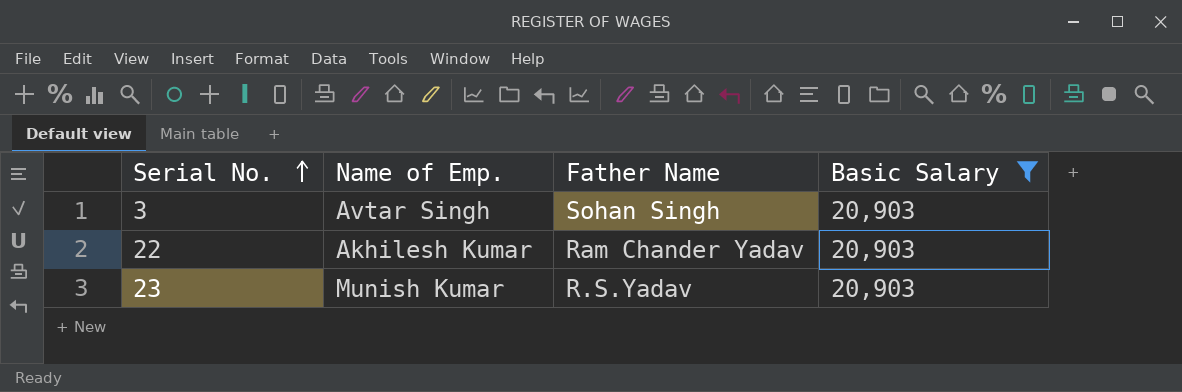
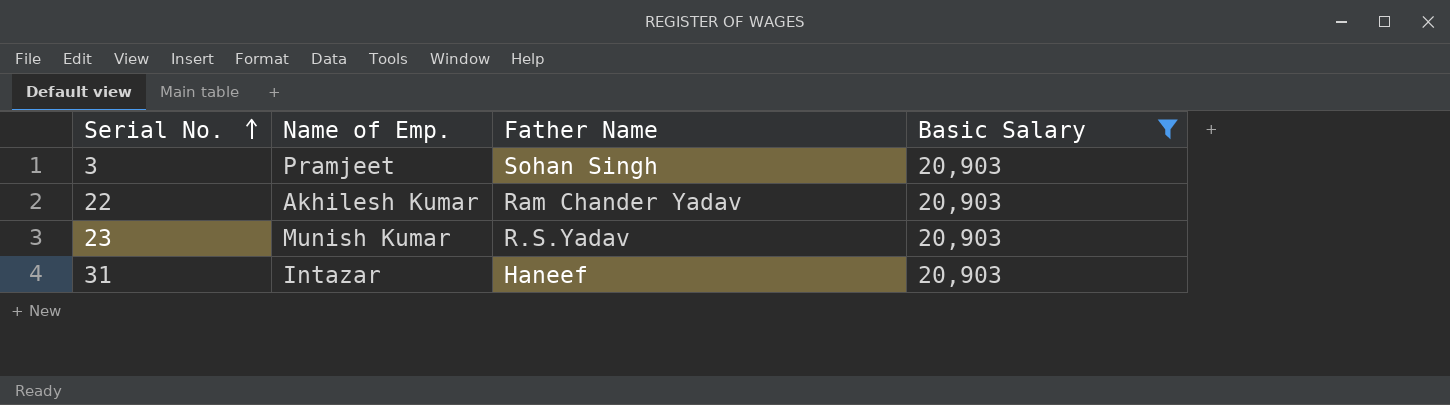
3 | Name of Emp.: Avtar Singh -> Pramjeet
row 31: none -> Intazar | Haneef | 20,903

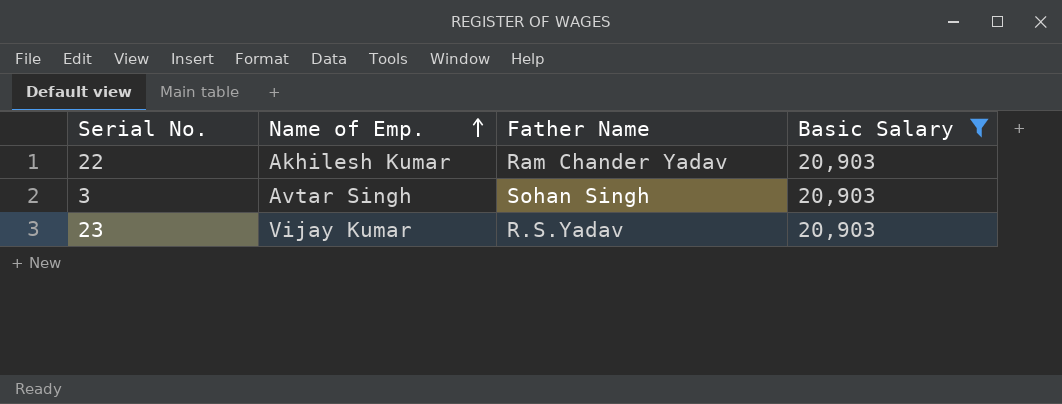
row order: Serial No. ascending -> Name of Emp. ascending
row 31: Intazar | Haneef | 20,903 -> none
3 | Name of Emp.: Pramjeet -> Avtar Singh
23 | Name of Emp.: Munish Kumar -> Vijay Kumar

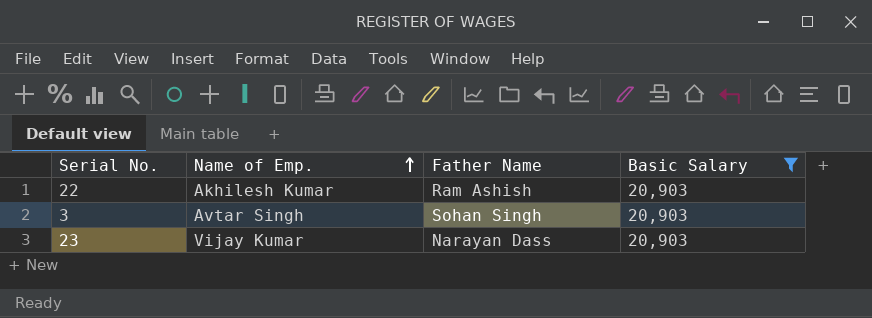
22 | Father Name: Ram Chander Yadav -> Ram Ashish
23 | Father Name: R.S.Yadav -> Narayan Dass

